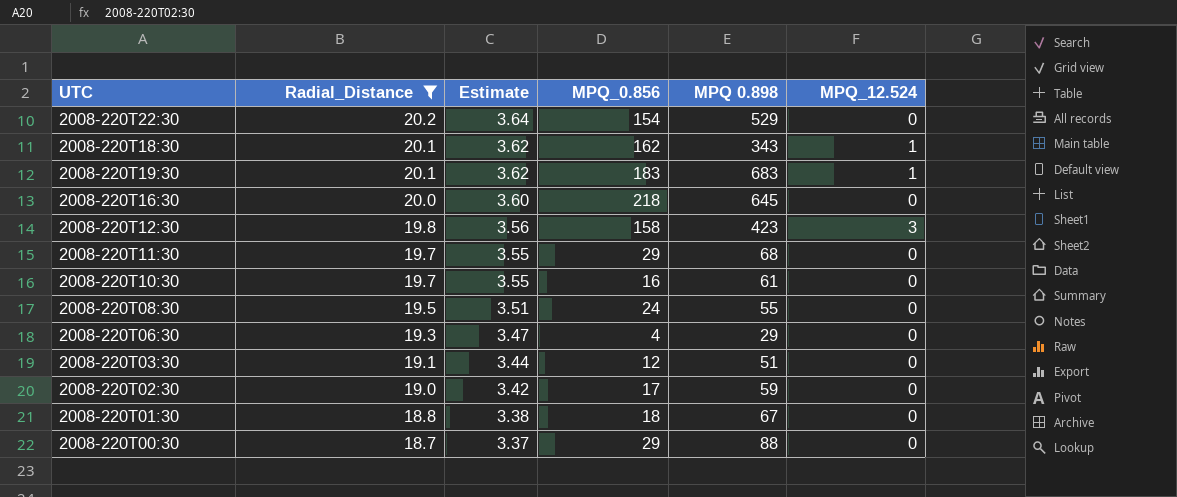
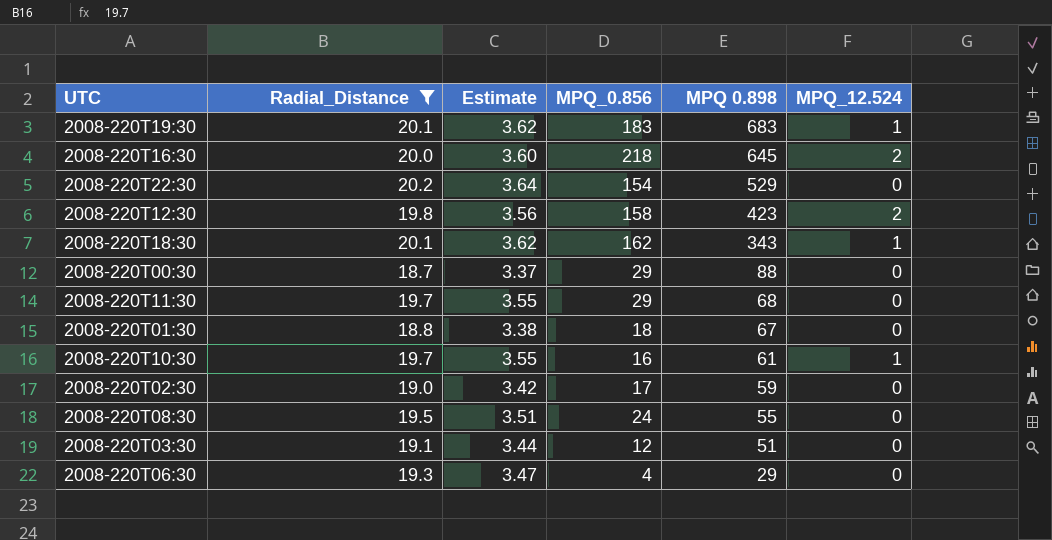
row order: Radial_Distance descending -> MPQ 0.898 descending
2008-220T16:30 | MPQ_12.524: 0 -> 2
2008-220T12:30 | MPQ_12.524: 3 -> 2
2008-220T10:30 | MPQ_12.524: 0 -> 1

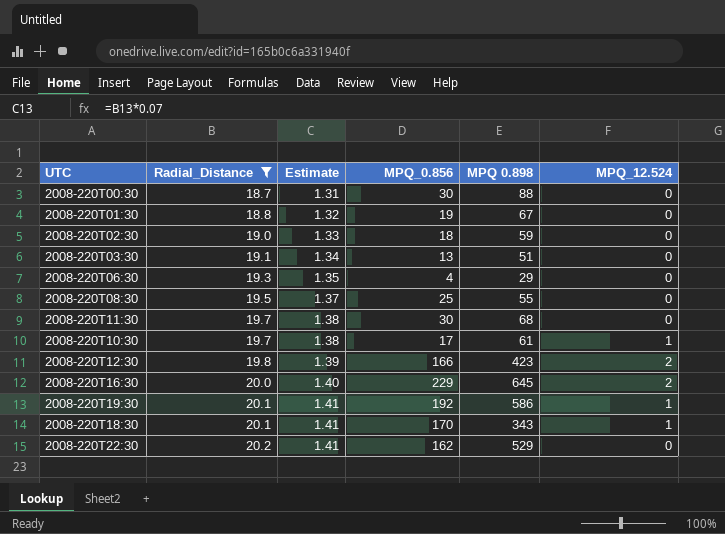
row order: MPQ 0.898 descending -> Radial_Distance ascending
column Estimate | formula: [Radial_Distance] * 0.18 -> [Radial_Distance] * 0.07
2008-220T00:30 | MPQ_0.856: 29 -> 30
2008-220T01:30 | MPQ_0.856: 18 -> 19
2008-220T02:30 | MPQ_0.856: 17 -> 18
2008-220T03:30 | MPQ_0.856: 12 -> 13
2008-220T08:30 | MPQ_0.856: 24 -> 25
2008-220T11:30 | MPQ_0.856: 29 -> 30
2008-220T10:30 | MPQ_0.856: 16 -> 17
2008-220T12:30 | MPQ_0.856: 158 -> 166
2008-220T16:30 | MPQ_0.856: 218 -> 229
2008-220T19:30 | MPQ_0.856: 183 -> 192
2008-220T19:30 | MPQ 0.898: 683 -> 586
2008-220T18:30 | MPQ_0.856: 162 -> 170
2008-220T22:30 | MPQ_0.856: 154 -> 162

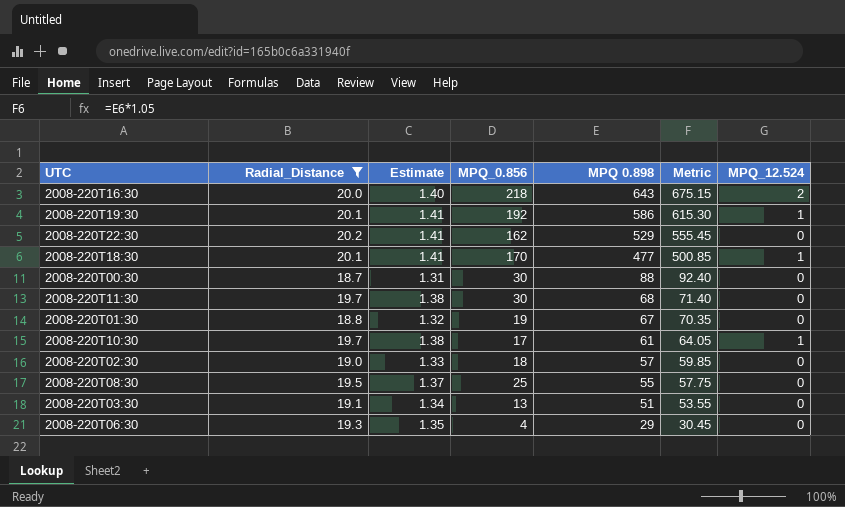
row order: Radial_Distance ascending -> MPQ 0.898 descending
column Metric | formula: none -> [MPQ 0.898] * 1.05
row 2008-220T12:30: 19.8 | 1.39 | 166 | 423 | 2 -> none
2008-220T16:30 | MPQ_0.856: 229 -> 218
2008-220T16:30 | MPQ 0.898: 645 -> 643
2008-220T18:30 | MPQ 0.898: 343 -> 477
2008-220T02:30 | MPQ 0.898: 59 -> 57

